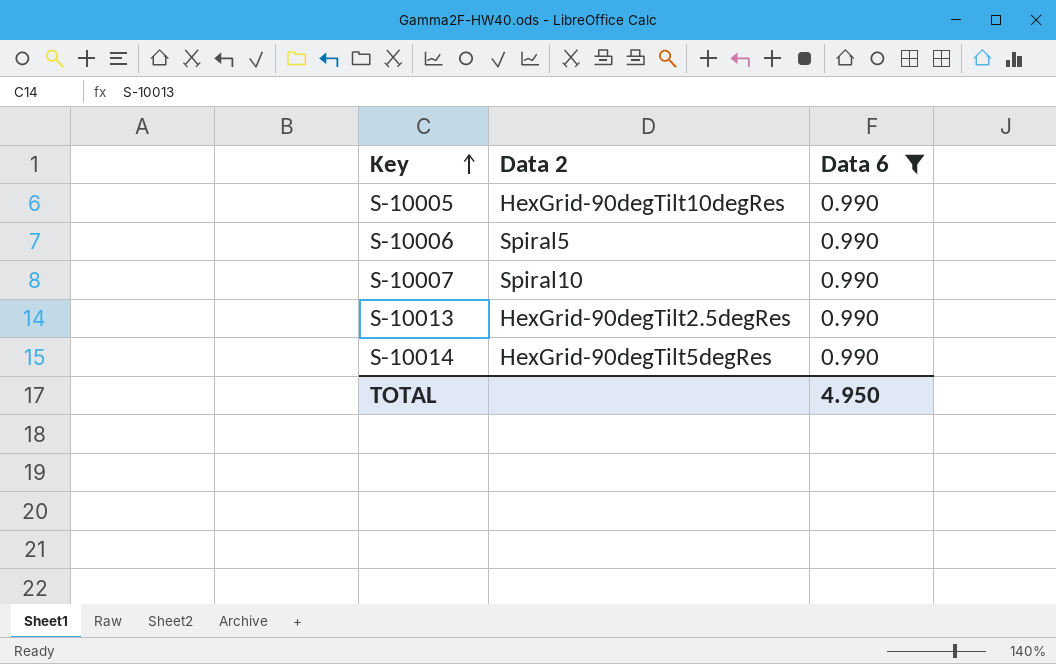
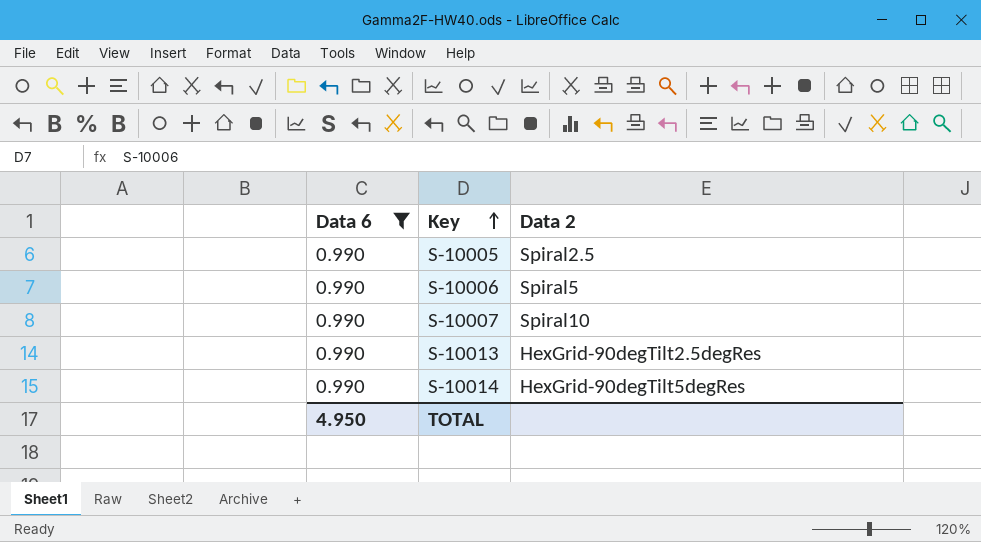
column Data 6 | position: 3 -> 1
S-10005 | Data 2: HexGrid-90degTilt10degRes -> Spiral2.5

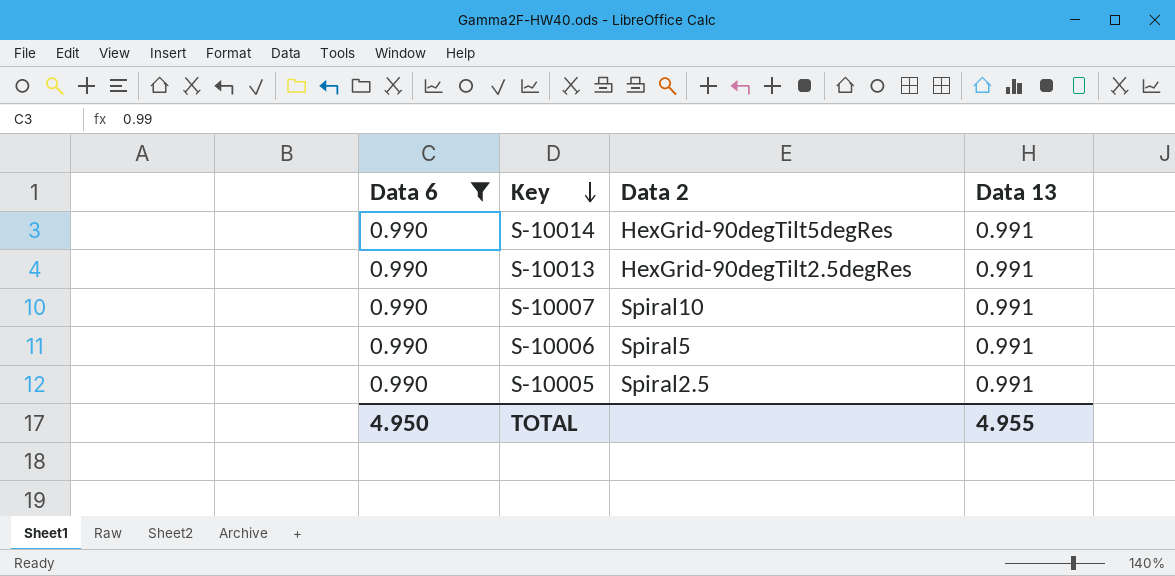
row order: Key ascending -> Key descending
column Data 13 | position: none -> 4

